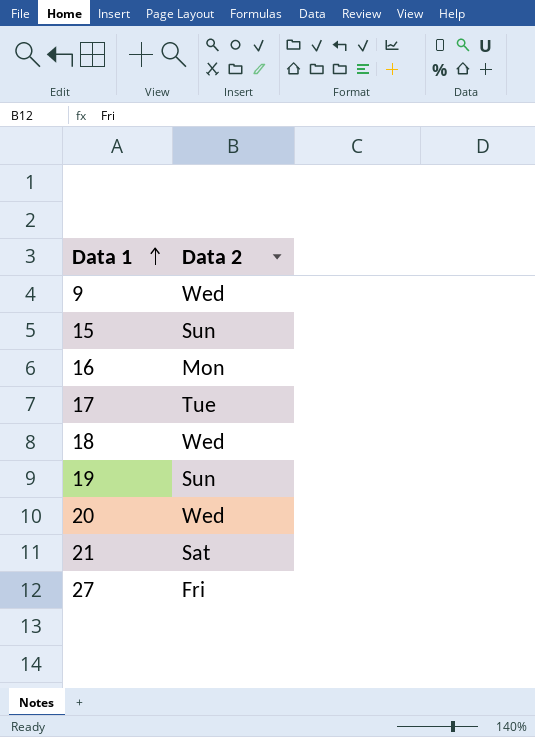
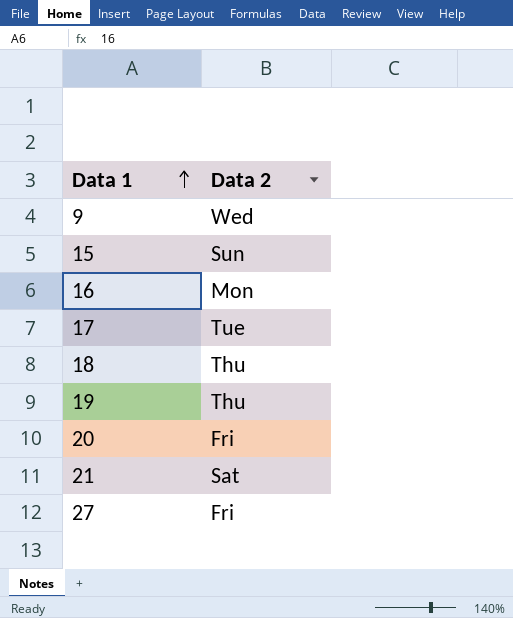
18 | Data 2: Wed -> Thu
19 | Data 2: Sun -> Thu
20 | Data 2: Wed -> Fri

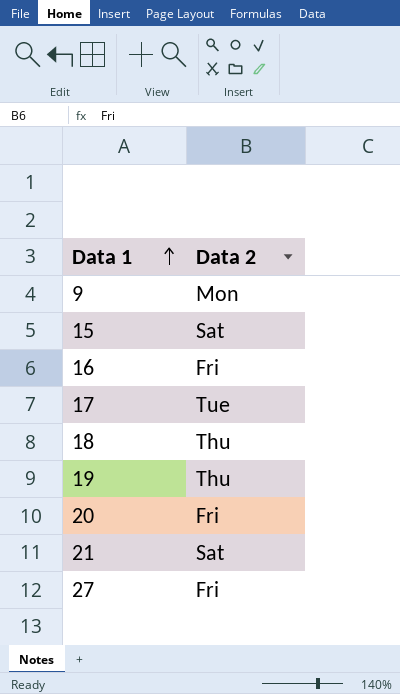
9 | Data 2: Wed -> Mon
15 | Data 2: Sun -> Sat
16 | Data 2: Mon -> Fri

